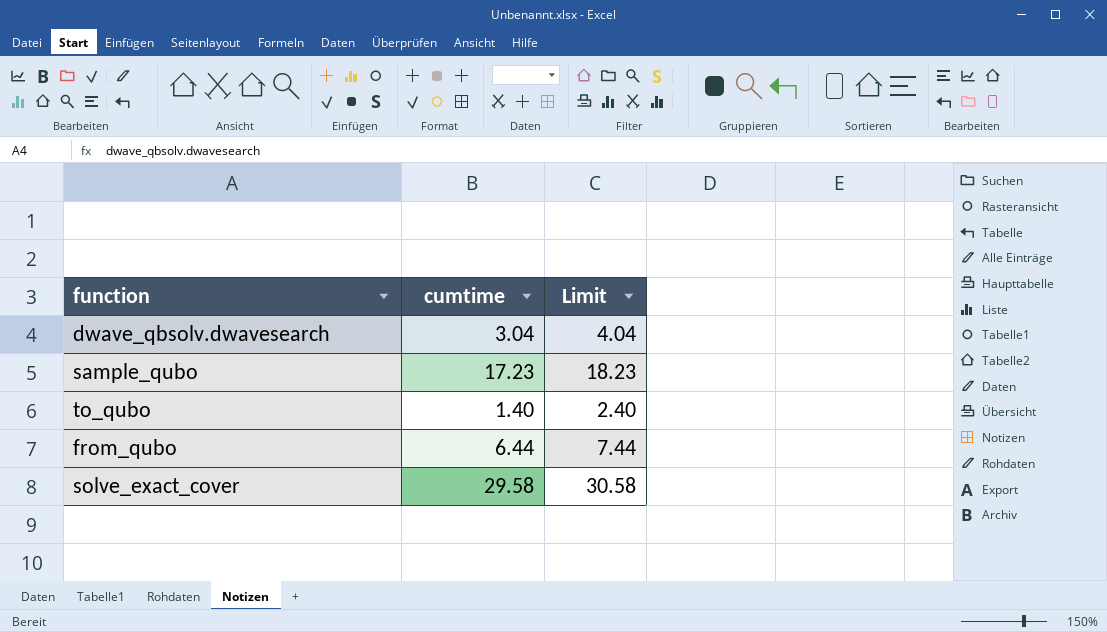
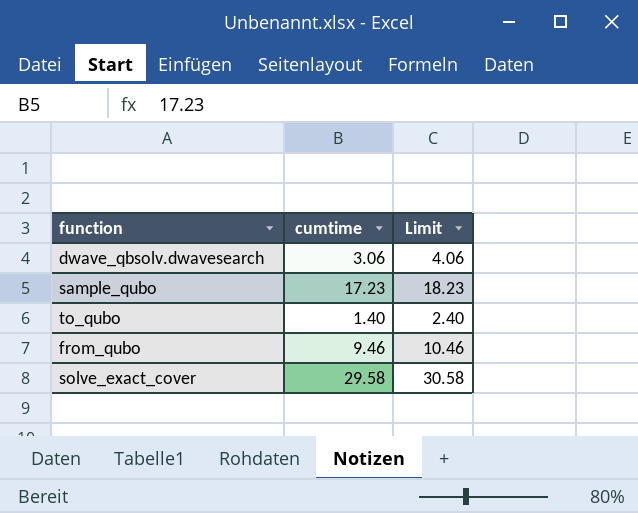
dwave_qbsolv.dwavesearch | cumtime: 3.04 -> 3.06
dwave_qbsolv.dwavesearch | Limit: 4.04 -> 4.06
from_qubo | cumtime: 6.44 -> 9.46
from_qubo | Limit: 7.44 -> 10.46

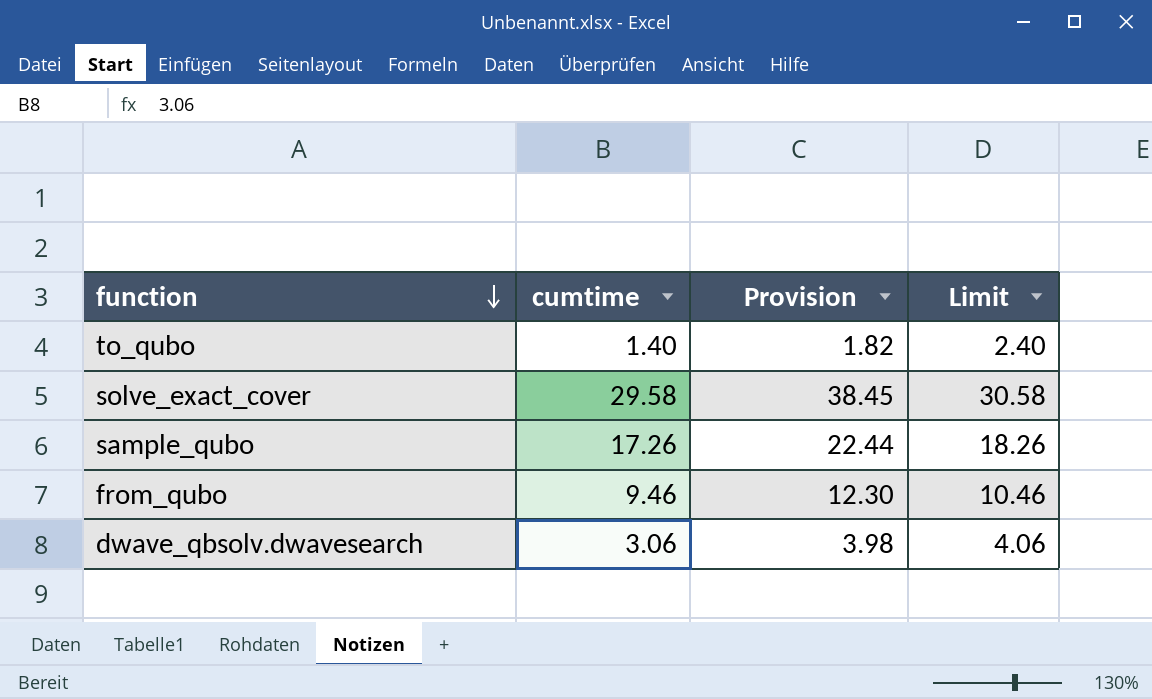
row order: none -> function descending
column Provision | formula: none -> [cumtime] * 1.3
sample_qubo | cumtime: 17.23 -> 17.26
sample_qubo | Limit: 18.23 -> 18.26

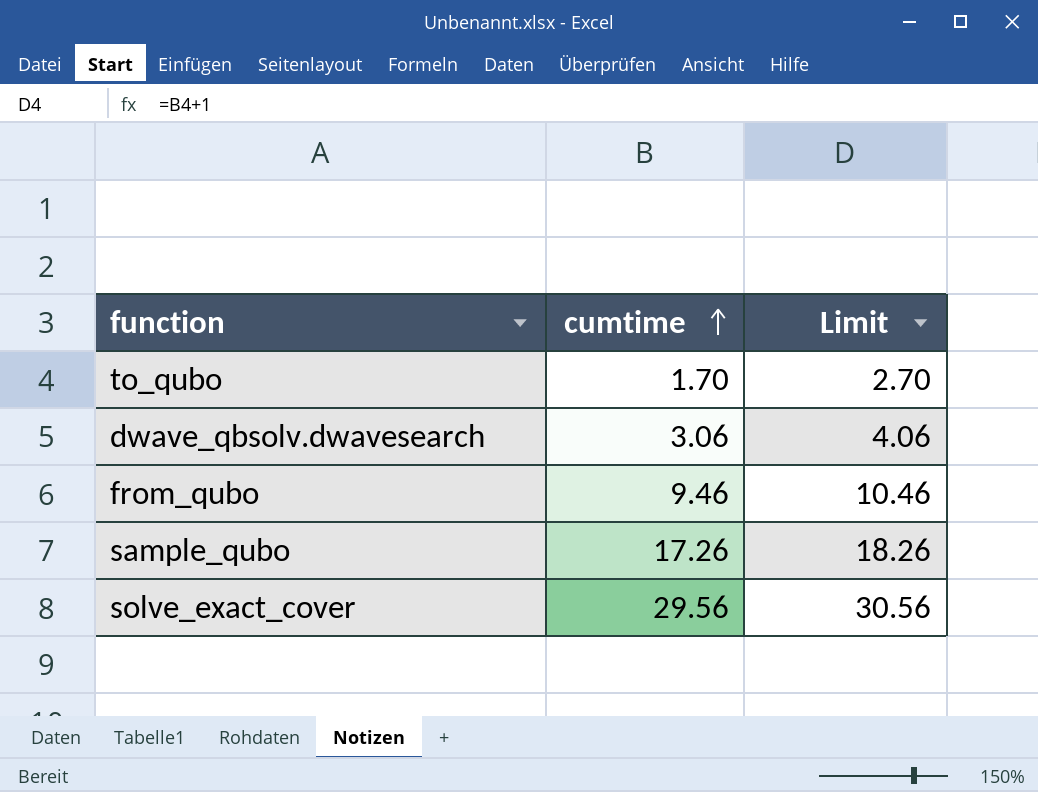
row order: function descending -> cumtime ascending
column Provision | formula: [cumtime] * 1.3 -> none
to_qubo | cumtime: 1.40 -> 1.70
to_qubo | Limit: 2.40 -> 2.70
solve_exact_cover | cumtime: 29.58 -> 29.56
solve_exact_cover | Limit: 30.58 -> 30.56

